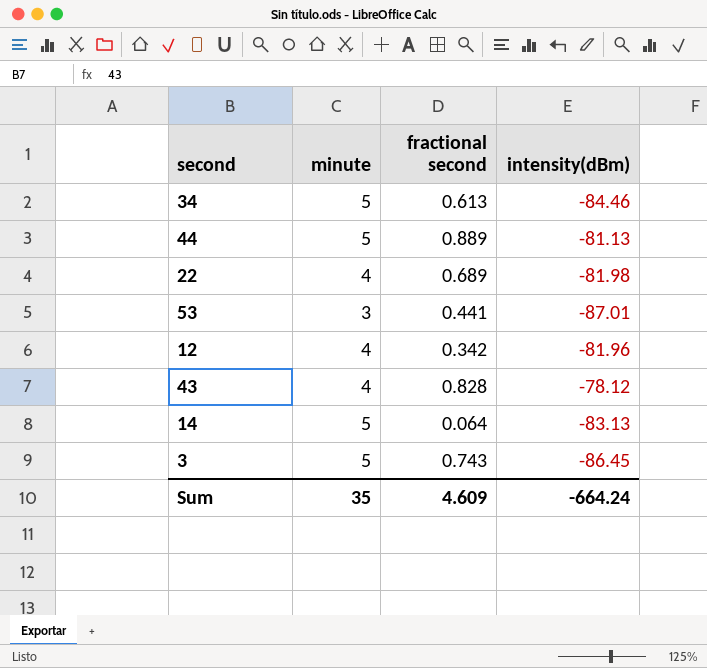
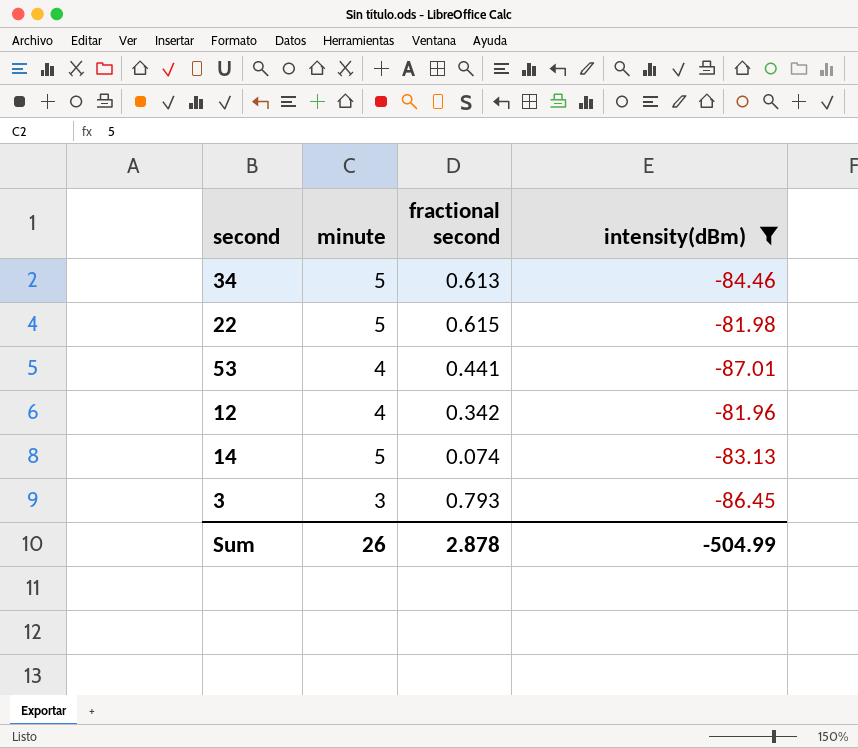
filter: none -> intensity(dBm) <= -81.96
22 | minute: 4 -> 5
22 | fractional second: 0.689 -> 0.615
53 | minute: 3 -> 4
14 | fractional second: 0.064 -> 0.074
3 | minute: 5 -> 3
3 | fractional second: 0.743 -> 0.793
Sum | minute: 35 -> 26
Sum | fractional second: 4.609 -> 2.878
Sum | intensity(dBm): -664.24 -> -504.99

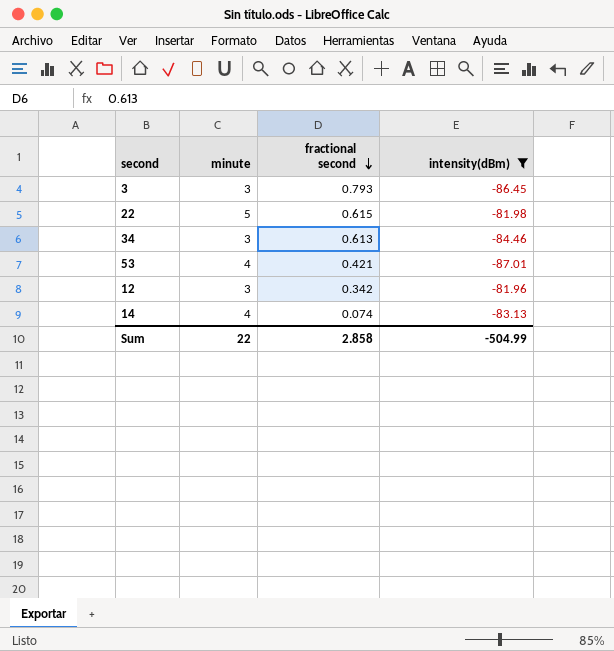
row order: none -> fractional second descending
34 | minute: 5 -> 3
53 | fractional second: 0.441 -> 0.421
12 | minute: 4 -> 3
14 | minute: 5 -> 4
Sum | minute: 26 -> 22
Sum | fractional second: 2.878 -> 2.858

